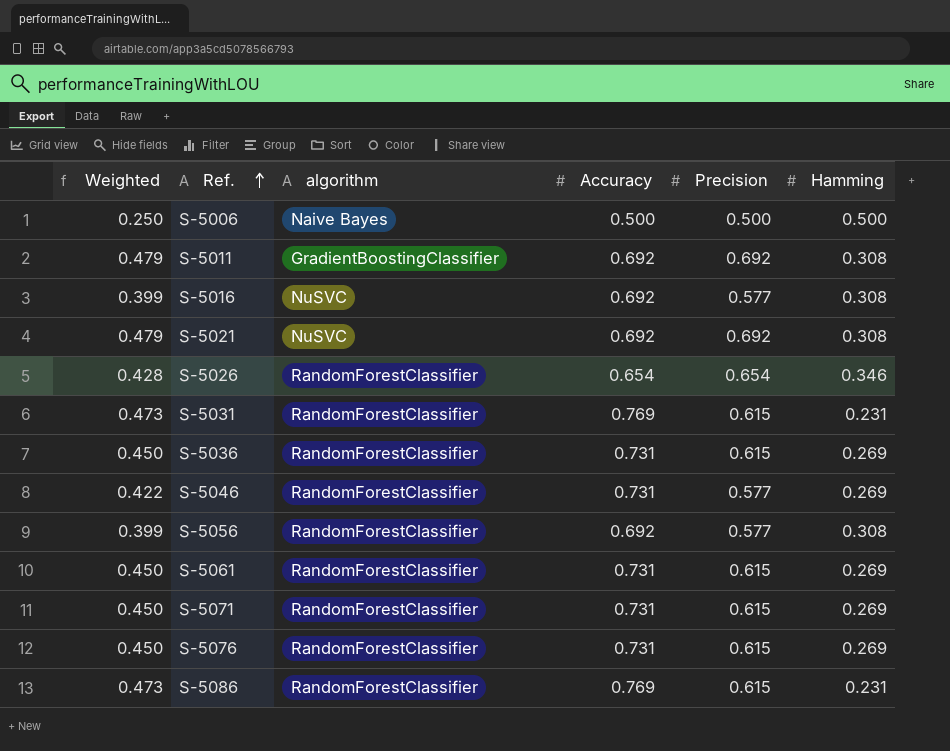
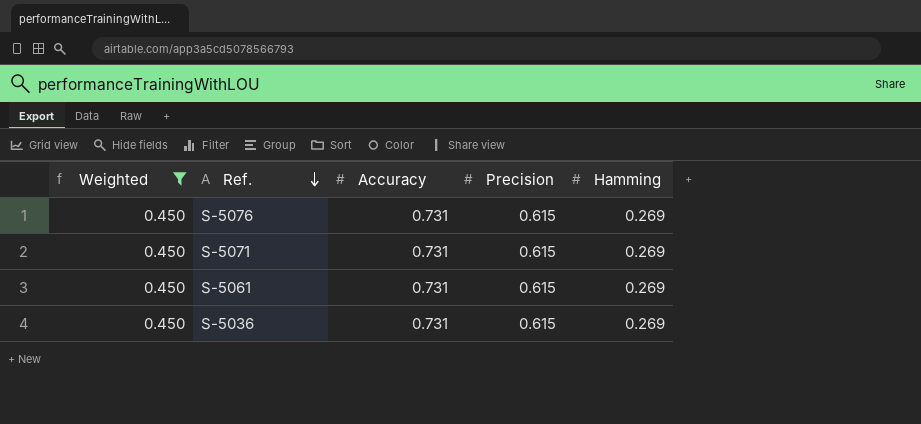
filter: none -> Weighted = 0.450
row order: Ref. ascending -> Ref. descending
column algorithm | position: 3 -> none

